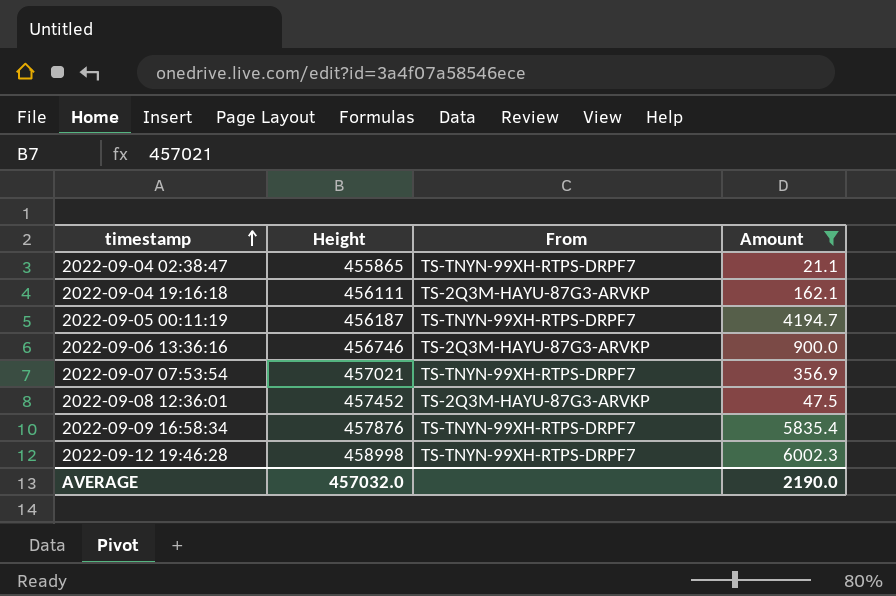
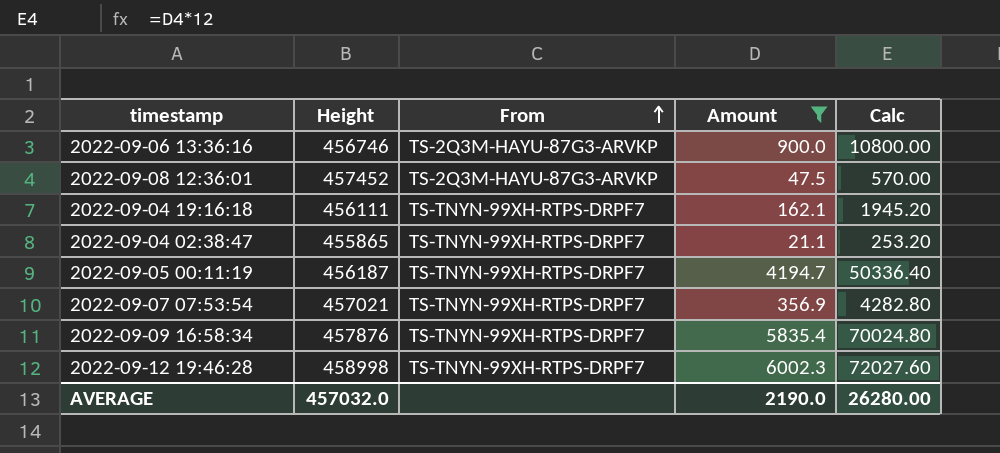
row order: timestamp ascending -> From ascending
column Calc | formula: none -> [Amount] * 12
2022-09-04 19:16:18 | From: TS-2Q3M-HAYU-87G3-ARVKP -> TS-TNYN-99XH-RTPS-DRPF7

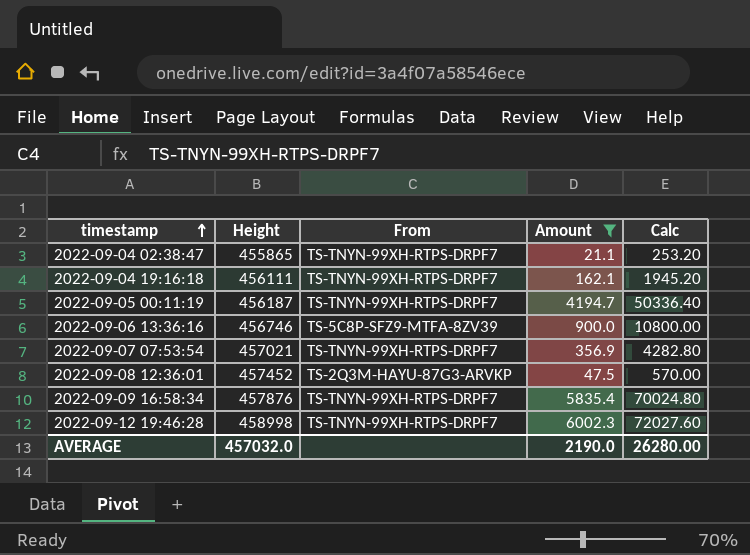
row order: From ascending -> timestamp ascending
2022-09-06 13:36:16 | From: TS-2Q3M-HAYU-87G3-ARVKP -> TS-5C8P-SFZ9-MTFA-8ZV39

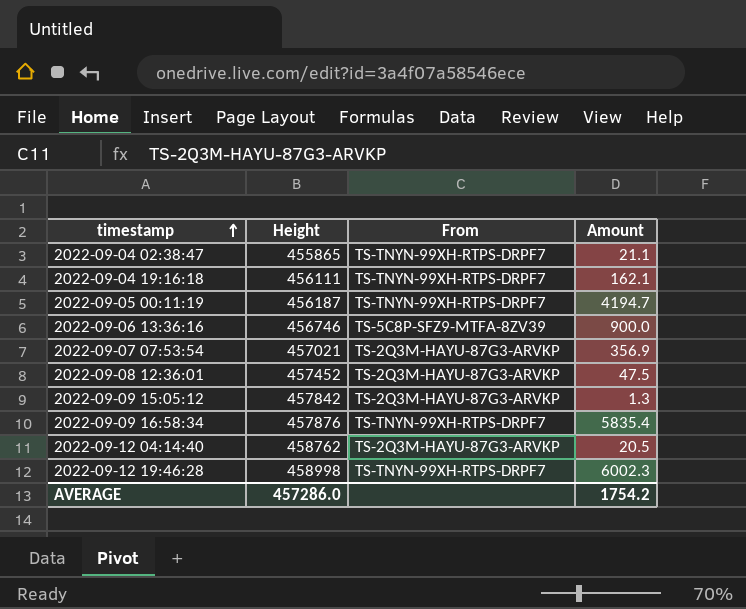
filter: Amount >= 21.1 -> none
column Calc | formula: [Amount] * 12 -> none
2022-09-07 07:53:54 | From: TS-TNYN-99XH-RTPS-DRPF7 -> TS-2Q3M-HAYU-87G3-ARVKP
AVERAGE | Height: 457032.0 -> 457286.0
AVERAGE | Amount: 2190.0 -> 1754.2

